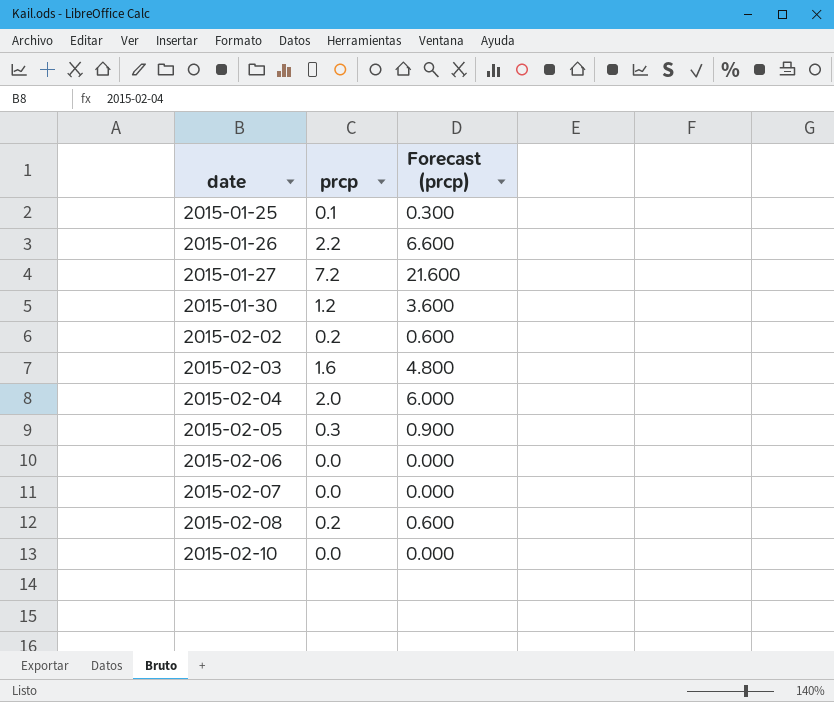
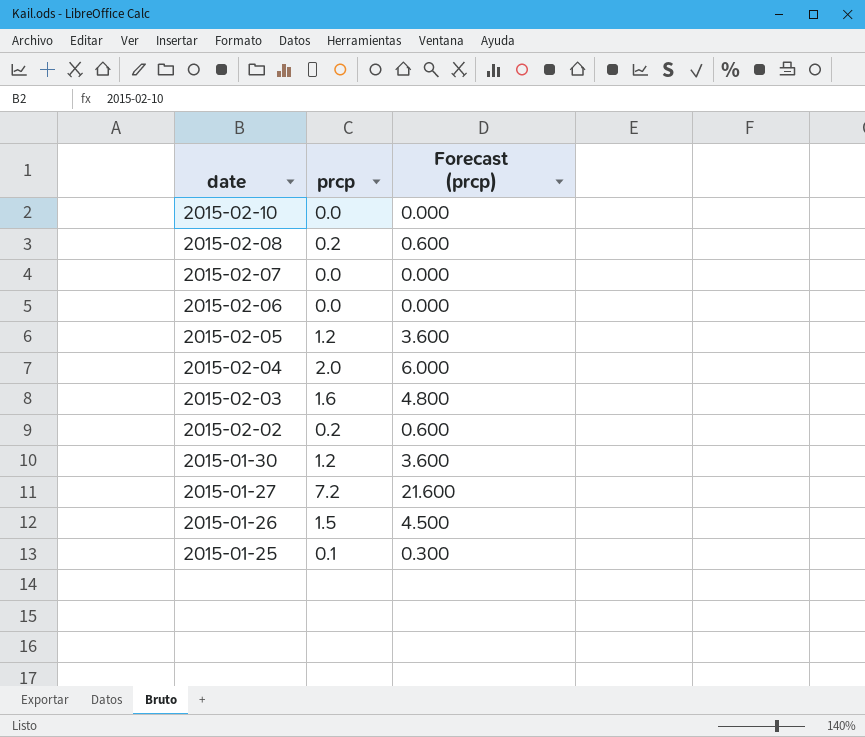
row order: date ascending -> date descending
2015-02-05 | prcp: 0.3 -> 1.2
2015-02-05 | Forecast (prcp): 0.900 -> 3.600
2015-01-26 | prcp: 2.2 -> 1.5
2015-01-26 | Forecast (prcp): 6.600 -> 4.500

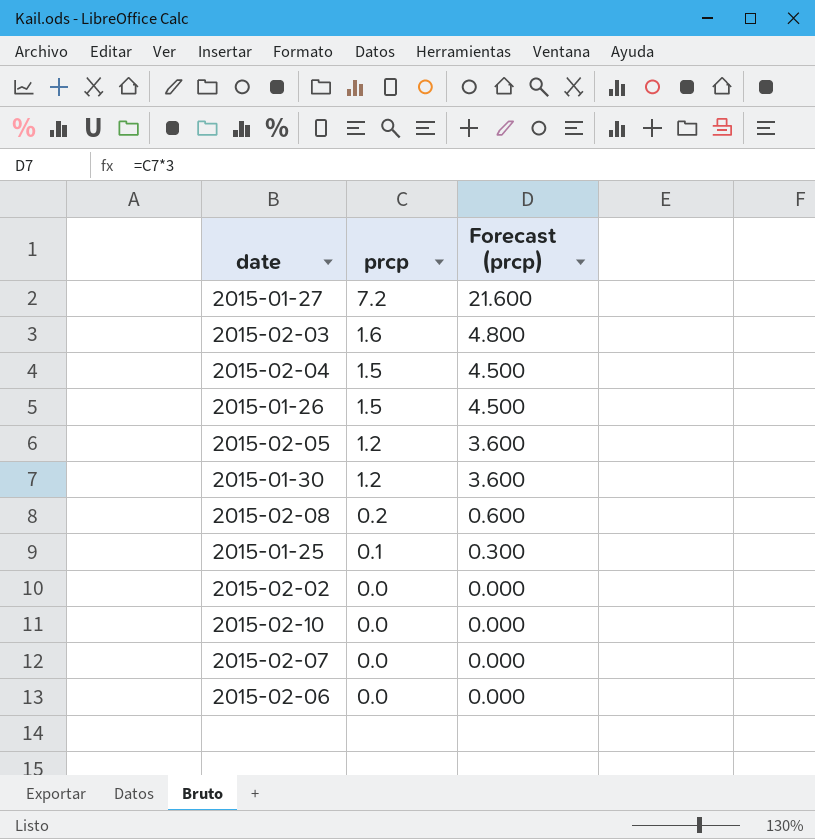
row order: date descending -> prcp descending
2015-02-04 | prcp: 2.0 -> 1.5
2015-02-04 | Forecast (prcp): 6.000 -> 4.500
2015-02-02 | prcp: 0.2 -> 0.0
2015-02-02 | Forecast (prcp): 0.600 -> 0.000

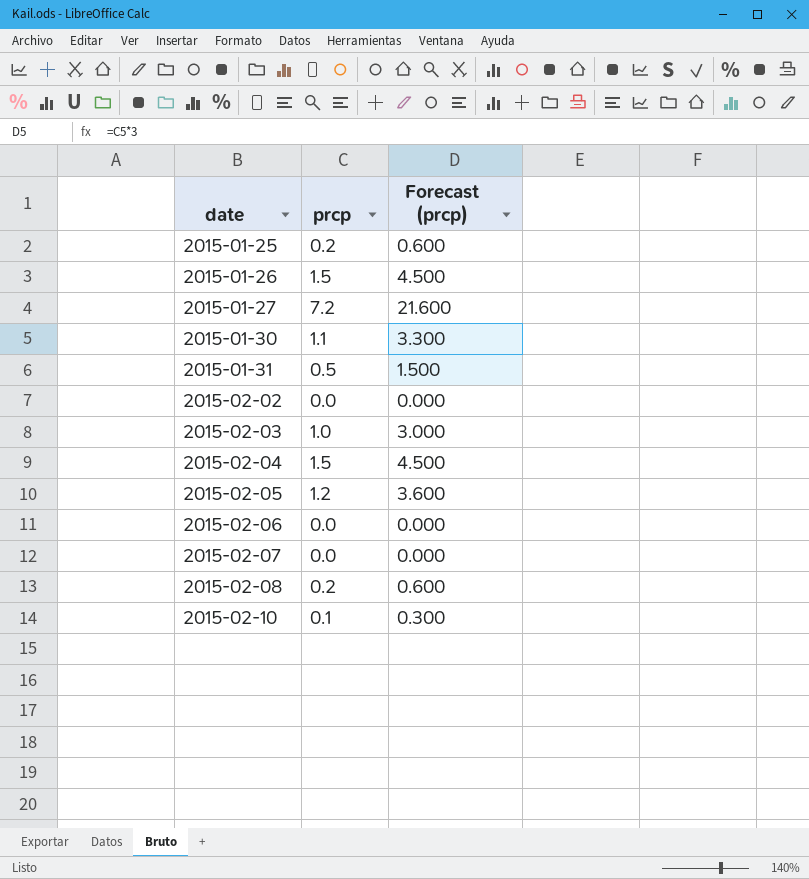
row order: prcp descending -> date ascending
2015-01-25 | prcp: 0.1 -> 0.2
2015-01-25 | Forecast (prcp): 0.300 -> 0.600
2015-01-30 | prcp: 1.2 -> 1.1
2015-01-30 | Forecast (prcp): 3.600 -> 3.300
row 2015-01-31: none -> 0.5 | 1.500
2015-02-03 | prcp: 1.6 -> 1.0
2015-02-03 | Forecast (prcp): 4.800 -> 3.000
2015-02-10 | prcp: 0.0 -> 0.1
2015-02-10 | Forecast (prcp): 0.000 -> 0.300

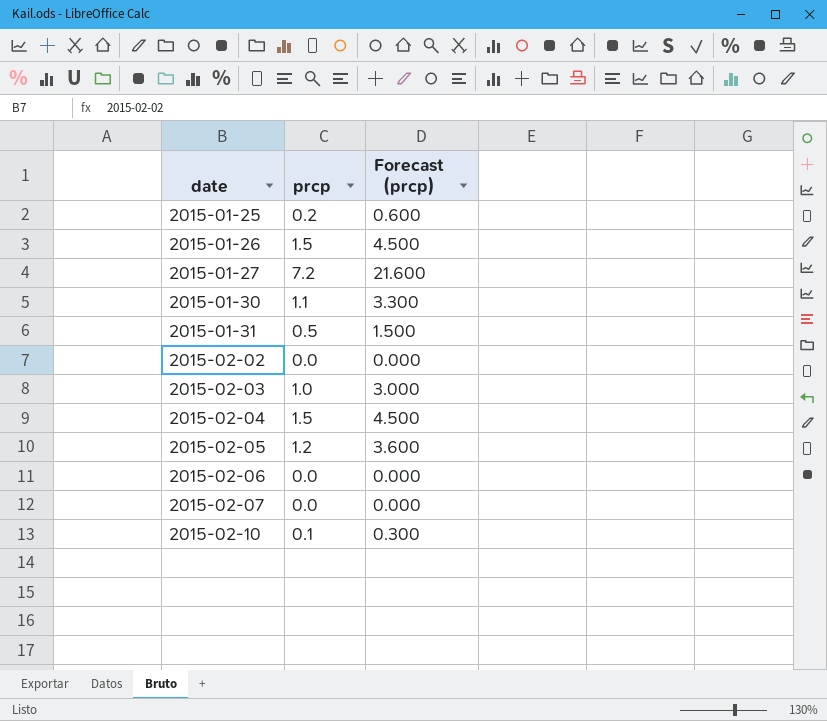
row 2015-02-08: 0.2 | 0.600 -> none

